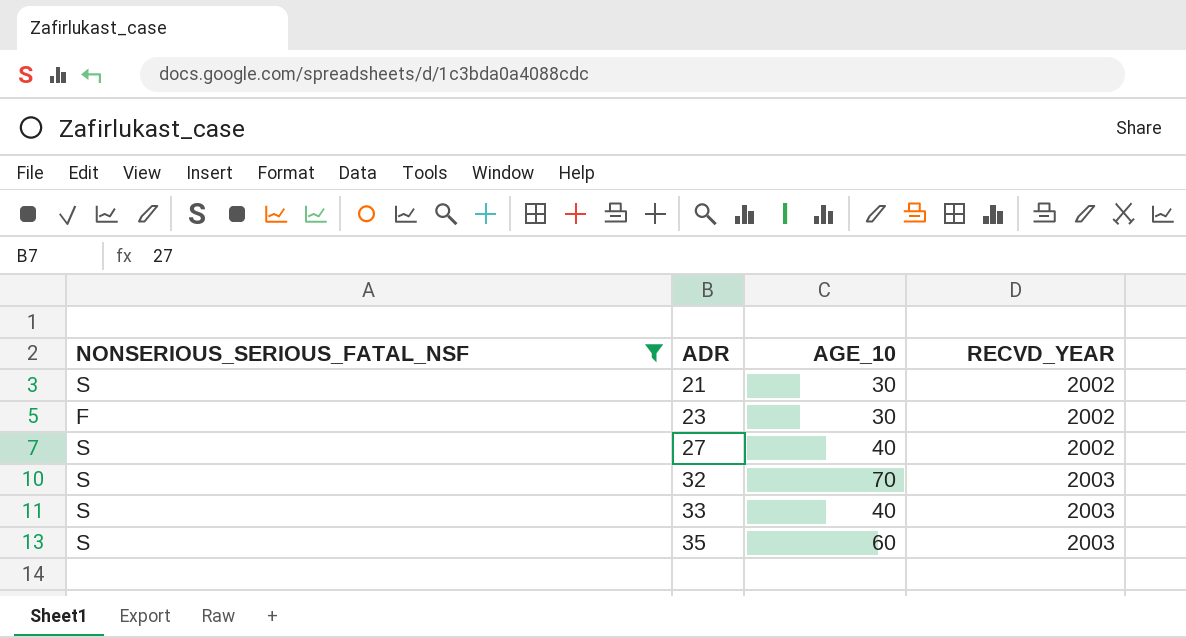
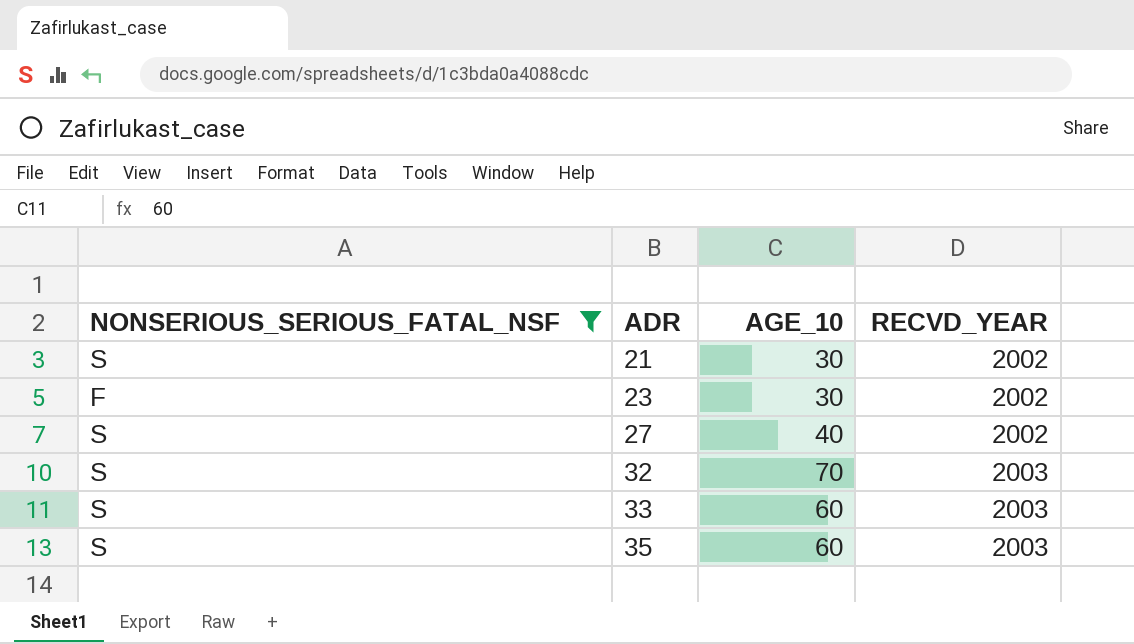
33 | AGE_10: 40 -> 60

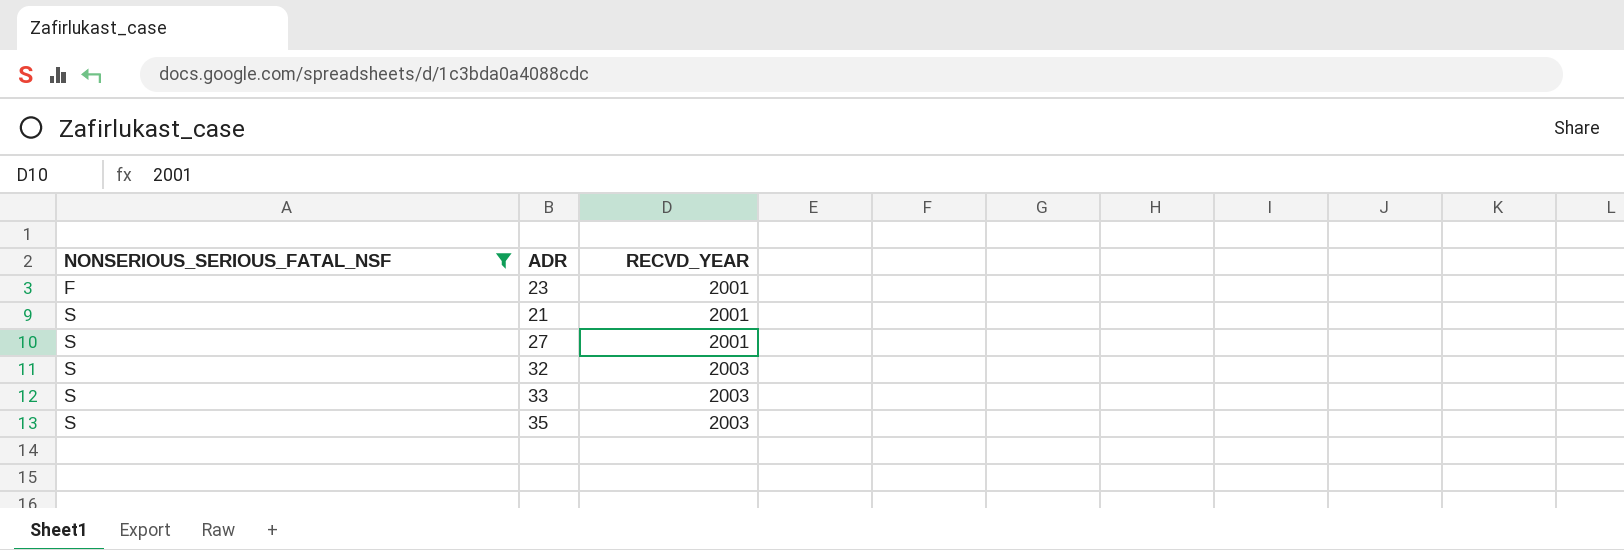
row order: ADR ascending -> NONSERIOUS_SERIOUS_FATAL_NSF ascending
column AGE_10 | position: 3 -> none
23 | RECVD_YEAR: 2002 -> 2001
21 | RECVD_YEAR: 2002 -> 2001
27 | RECVD_YEAR: 2002 -> 2001

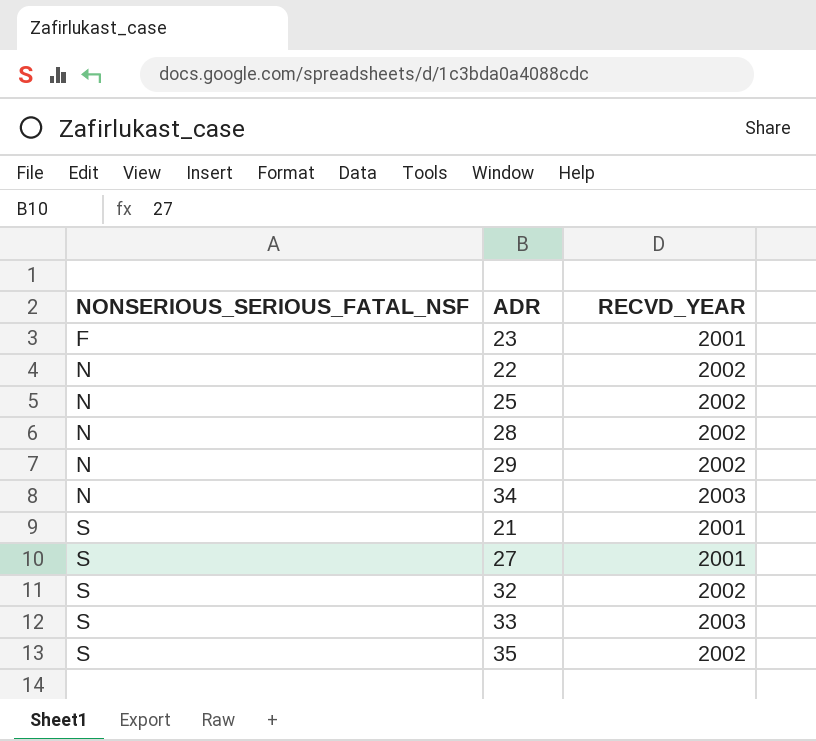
filter: NONSERIOUS_SERIOUS_FATAL_NSF != N -> none
32 | RECVD_YEAR: 2003 -> 2002
35 | RECVD_YEAR: 2003 -> 2002

